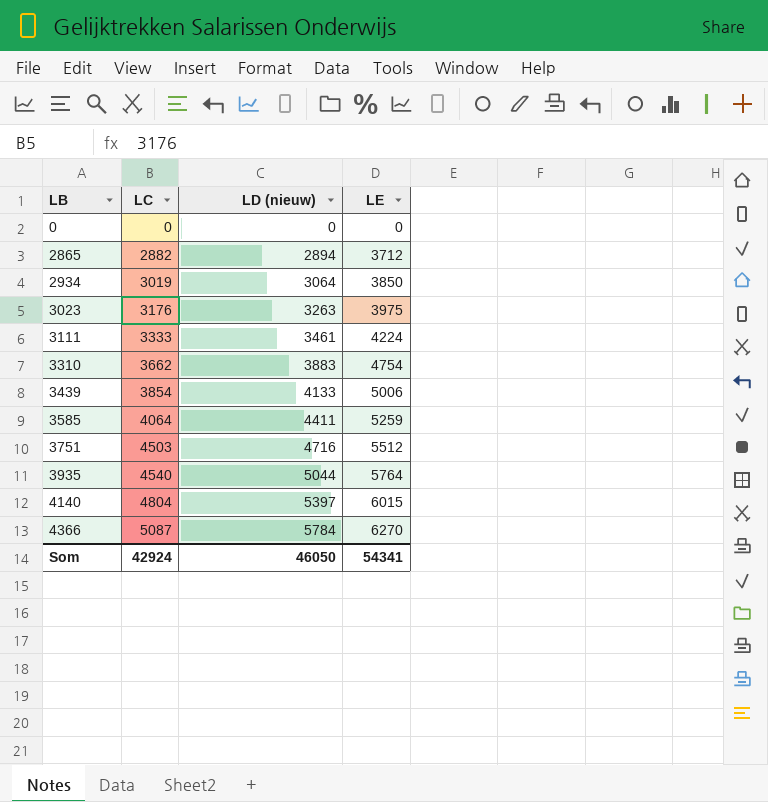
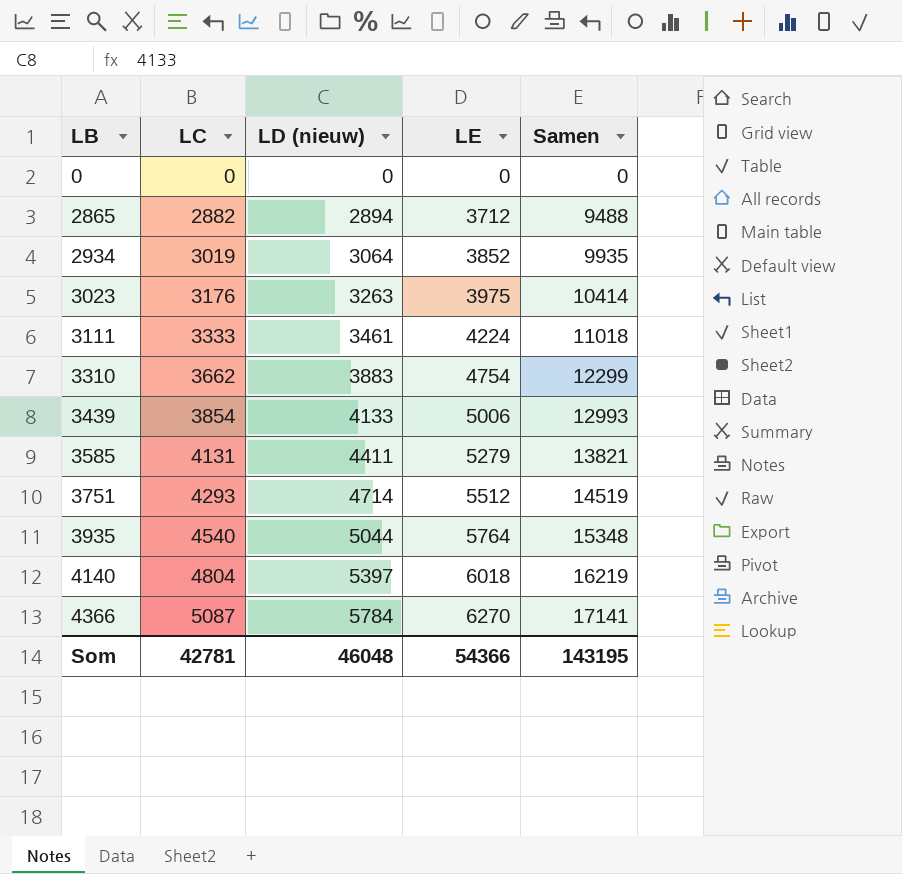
column Samen | formula: none -> [LC] + [LD (nieuw)] + [LE]
2934 | LE: 3850 -> 3852
3585 | LC: 4064 -> 4131
3585 | LE: 5259 -> 5279
3751 | LC: 4503 -> 4293
3751 | LD (nieuw): 4716 -> 4714
4140 | LE: 6015 -> 6018
Som | LC: 42924 -> 42781
Som | LD (nieuw): 46050 -> 46048
Som | LE: 54341 -> 54366

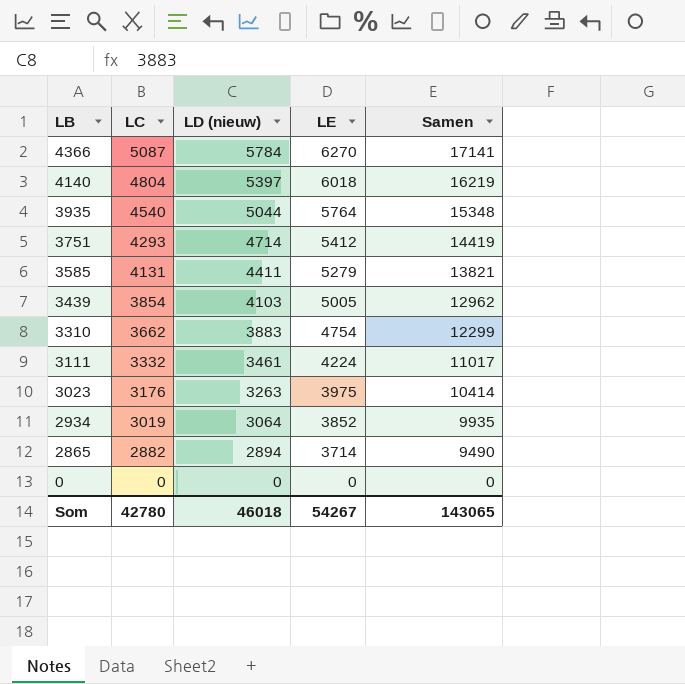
row order: LB ascending -> LB descending
3751 | LE: 5512 -> 5412
3751 | Samen: 14519 -> 14419
3439 | LD (nieuw): 4133 -> 4103
3439 | LE: 5006 -> 5005
3439 | Samen: 12993 -> 12962
3111 | LC: 3333 -> 3332
3111 | Samen: 11018 -> 11017
2865 | LE: 3712 -> 3714
2865 | Samen: 9488 -> 9490
Som | LC: 42781 -> 42780
Som | LD (nieuw): 46048 -> 46018
Som | LE: 54366 -> 54267
Som | Samen: 143195 -> 143065

